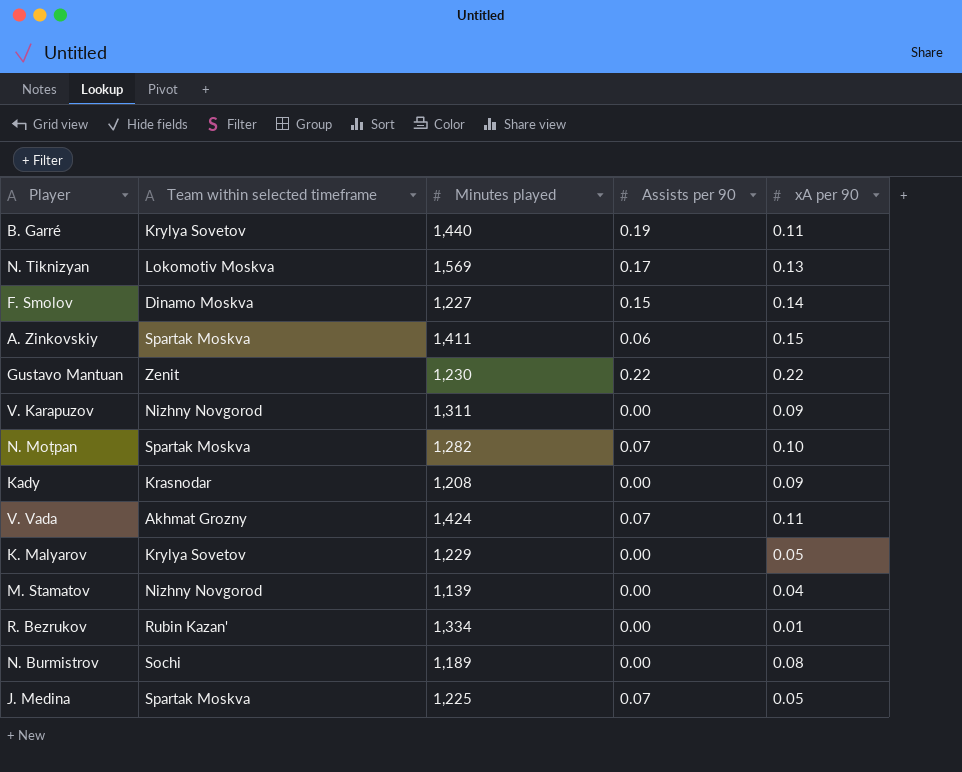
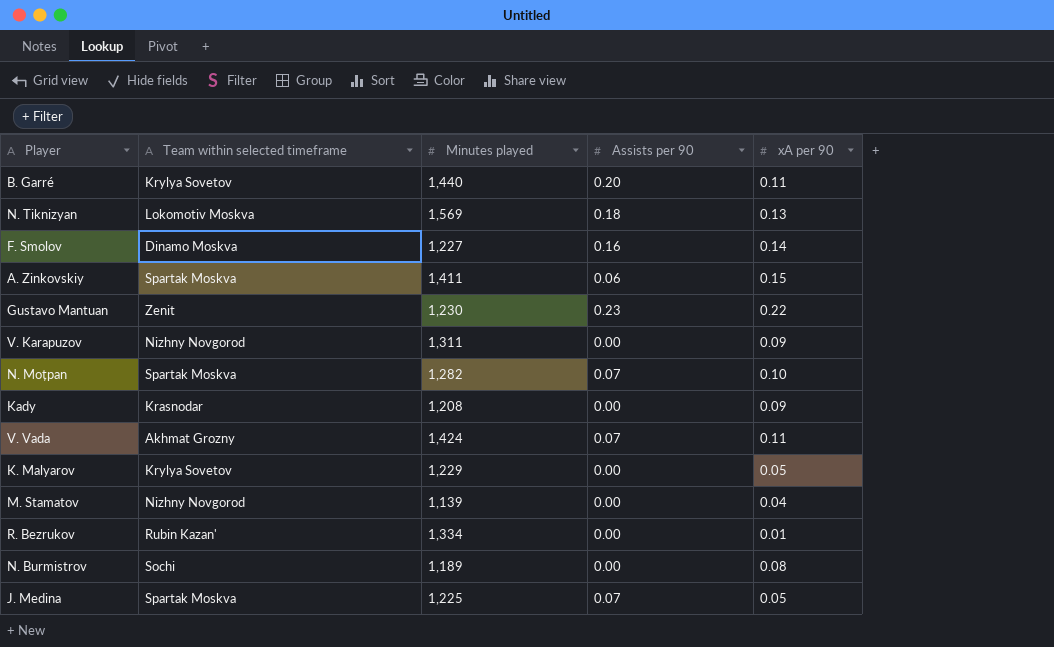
B. Garré | Assists per 90: 0.19 -> 0.20
N. Tiknizyan | Assists per 90: 0.17 -> 0.18
F. Smolov | Assists per 90: 0.15 -> 0.16
Gustavo Mantuan | Assists per 90: 0.22 -> 0.23

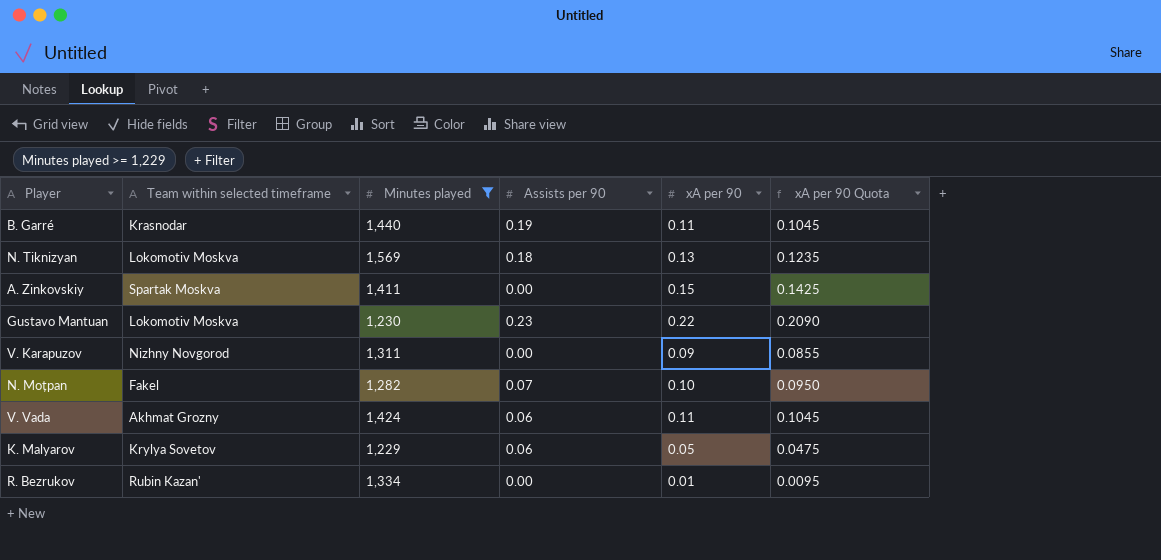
filter: none -> Minutes played >= 1,229
column xA per 90 Quota | formula: none -> [xA per 90] * 0.95
B. Garré | Team within selected timeframe: Krylya Sovetov -> Krasnodar
B. Garré | Assists per 90: 0.20 -> 0.19
A. Zinkovskiy | Assists per 90: 0.06 -> 0.00
Gustavo Mantuan | Team within selected timeframe: Zenit -> Lokomotiv Moskva
N. Moțpan | Team within selected timeframe: Spartak Moskva -> Fakel
V. Vada | Assists per 90: 0.07 -> 0.06
K. Malyarov | Assists per 90: 0.00 -> 0.06

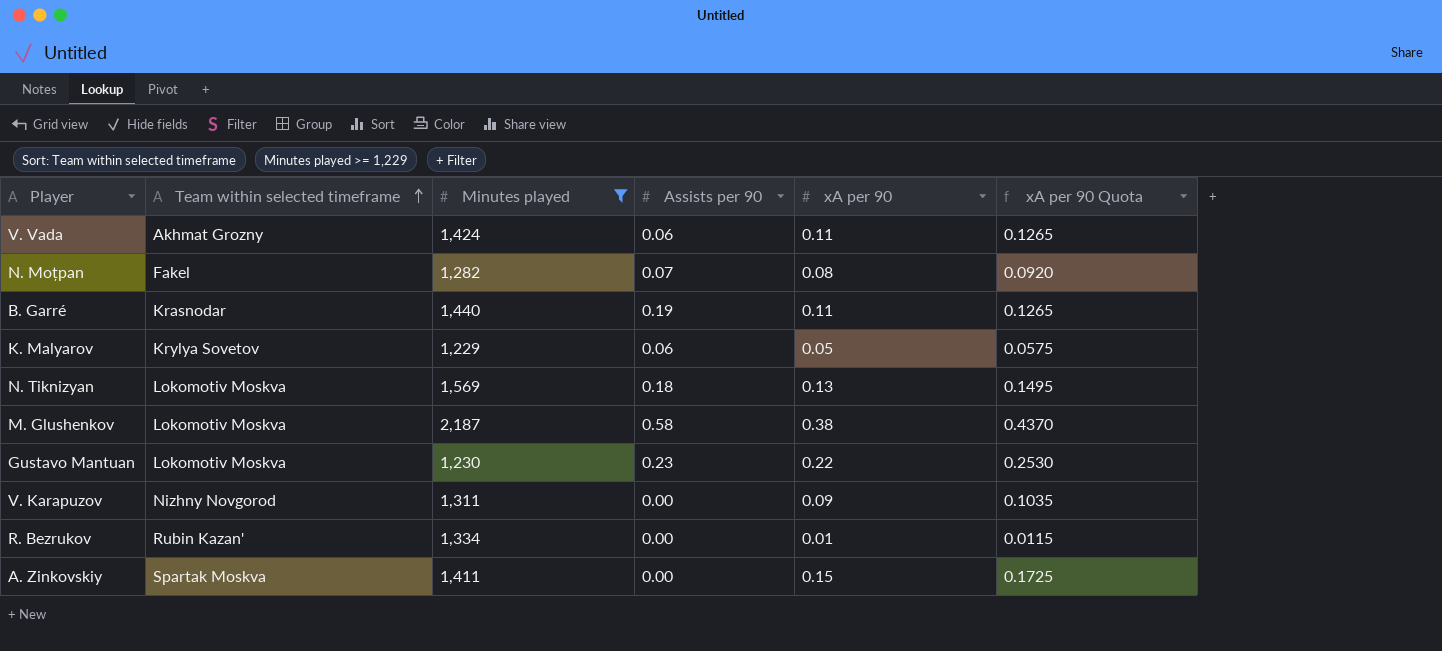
row order: none -> Team within selected timeframe ascending
column xA per 90 Quota | formula: [xA per 90] * 0.95 -> [xA per 90] * 1.15
N. Moțpan | xA per 90: 0.10 -> 0.08
row M. Glushenkov: none -> Lokomotiv Moskva | 2,187 | 0.58 | 0.38 | 0.4370

